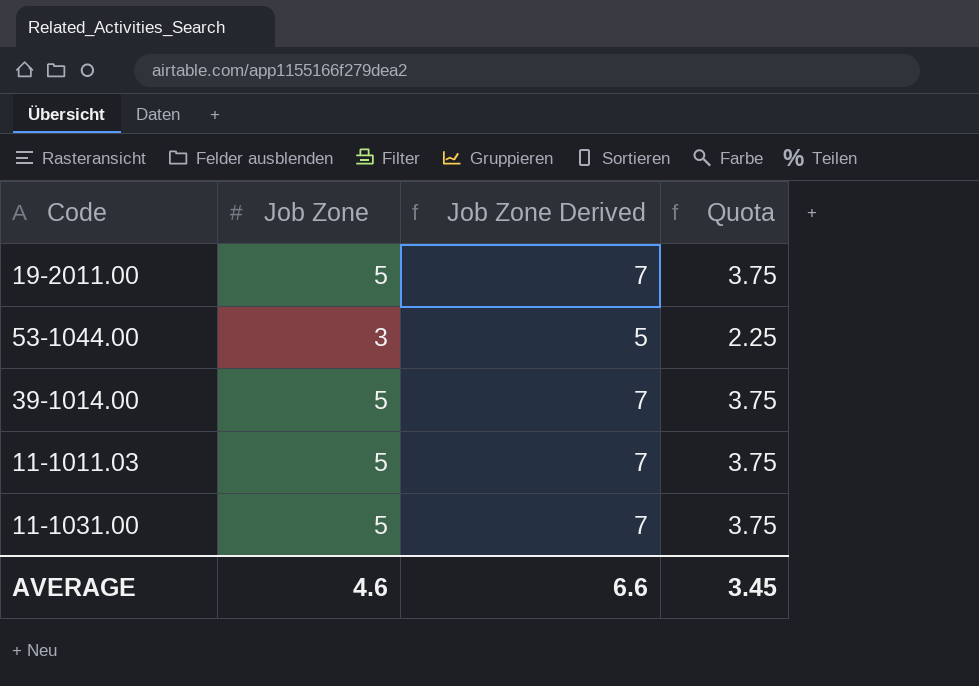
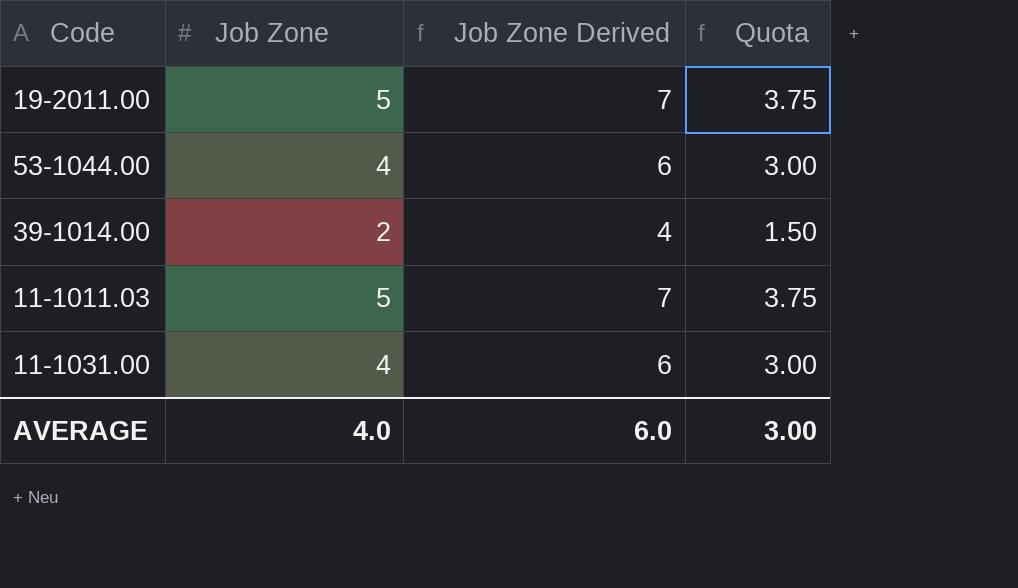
53-1044.00 | Job Zone: 3 -> 4
53-1044.00 | Job Zone Derived: 5 -> 6
53-1044.00 | Quota: 2.25 -> 3.00
39-1014.00 | Job Zone: 5 -> 2
39-1014.00 | Job Zone Derived: 7 -> 4
39-1014.00 | Quota: 3.75 -> 1.50
11-1031.00 | Job Zone: 5 -> 4
11-1031.00 | Job Zone Derived: 7 -> 6
11-1031.00 | Quota: 3.75 -> 3.00
AVERAGE | Job Zone: 4.6 -> 4.0
AVERAGE | Job Zone Derived: 6.6 -> 6.0
AVERAGE | Quota: 3.45 -> 3.00

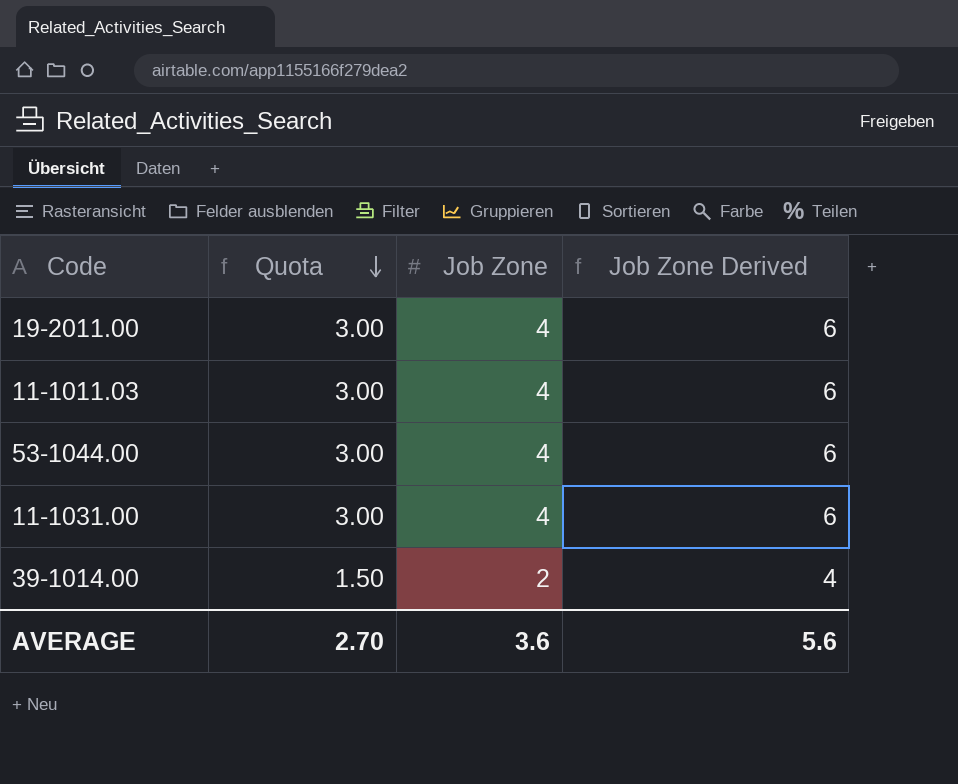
row order: none -> Quota descending
column Quota | position: 4 -> 2
19-2011.00 | Quota: 3.75 -> 3.00
19-2011.00 | Job Zone: 5 -> 4
19-2011.00 | Job Zone Derived: 7 -> 6
11-1011.03 | Quota: 3.75 -> 3.00
11-1011.03 | Job Zone: 5 -> 4
11-1011.03 | Job Zone Derived: 7 -> 6
AVERAGE | Quota: 3.00 -> 2.70
AVERAGE | Job Zone: 4.0 -> 3.6
AVERAGE | Job Zone Derived: 6.0 -> 5.6

